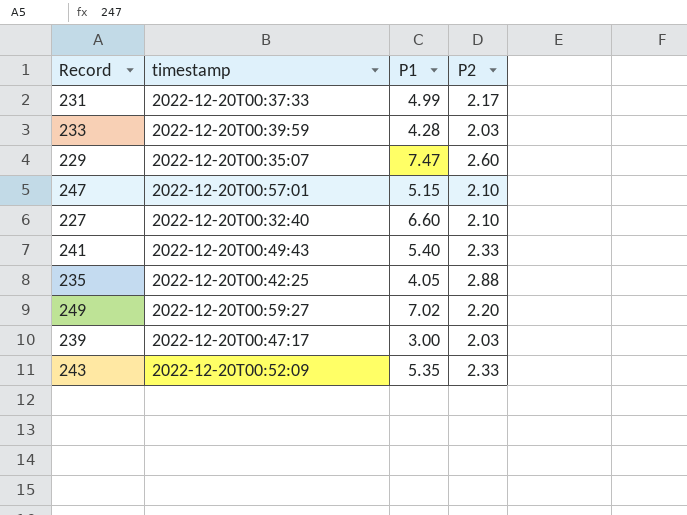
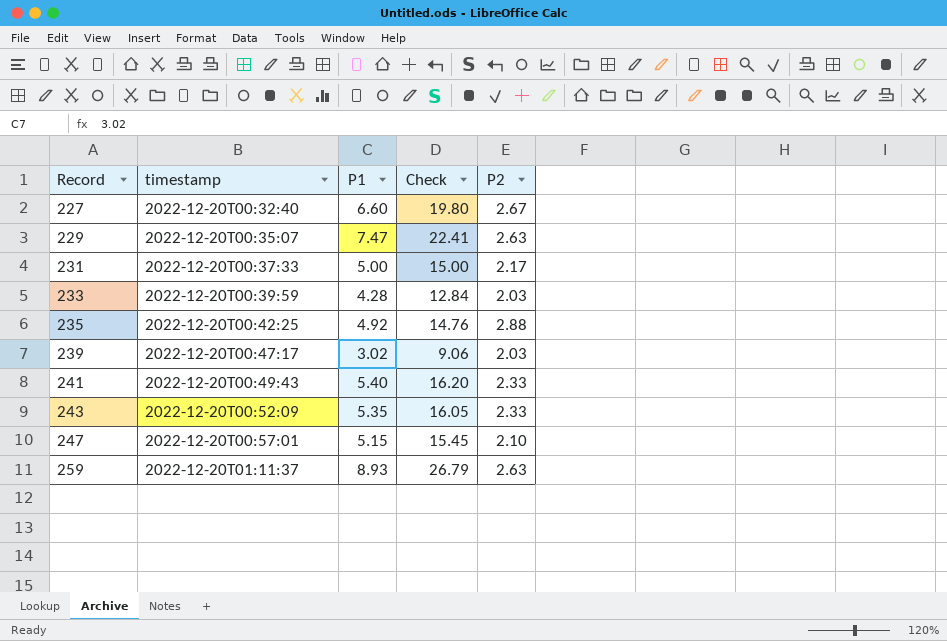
row order: none -> Record ascending
column Check | formula: none -> [P1] * 3
row 249: 2022-12-20T00:59:27 | 7.02 | 2.20 -> none
227 | P2: 2.10 -> 2.67
229 | P2: 2.60 -> 2.63
231 | P1: 4.99 -> 5.00
235 | P1: 4.05 -> 4.92
239 | P1: 3.00 -> 3.02
row 259: none -> 2022-12-20T01:11:37 | 8.93 | 26.79 | 2.63

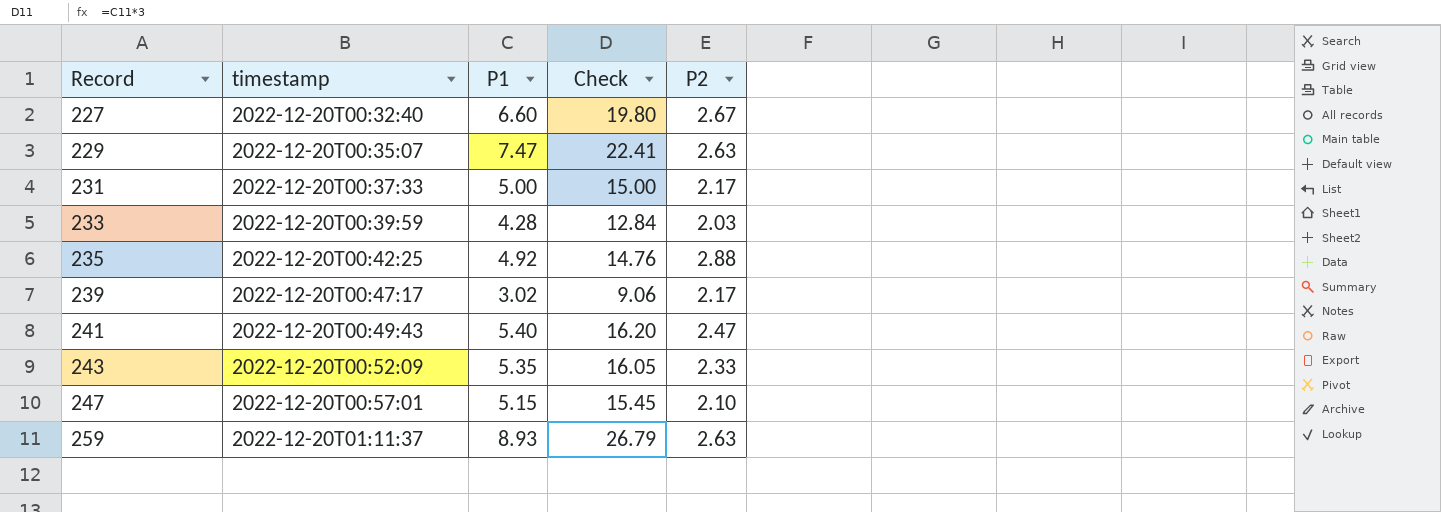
239 | P2: 2.03 -> 2.17
241 | P2: 2.33 -> 2.47

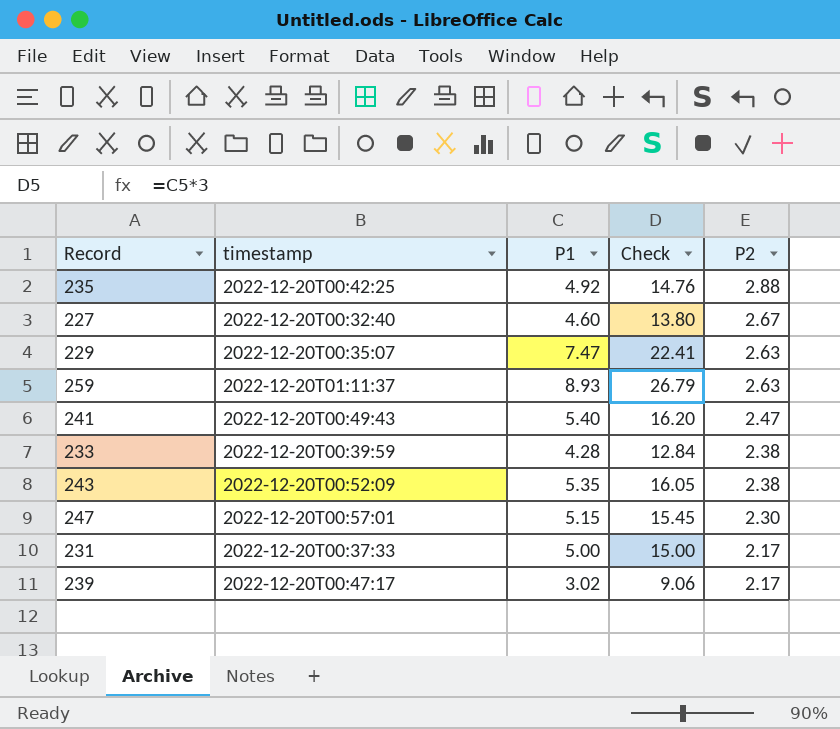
row order: Record ascending -> P2 descending
227 | P1: 6.60 -> 4.60
227 | Check: 19.80 -> 13.80
233 | P2: 2.03 -> 2.38
243 | P2: 2.33 -> 2.38
247 | P2: 2.10 -> 2.30

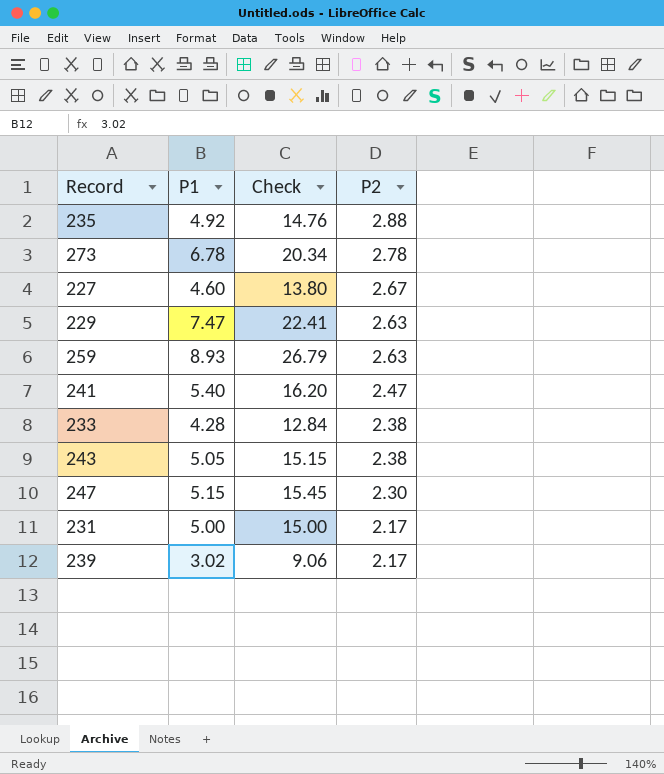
column timestamp | position: 2 -> none
row 273: none -> 6.78 | 20.34 | 2.78
243 | P1: 5.35 -> 5.05
243 | Check: 16.05 -> 15.15

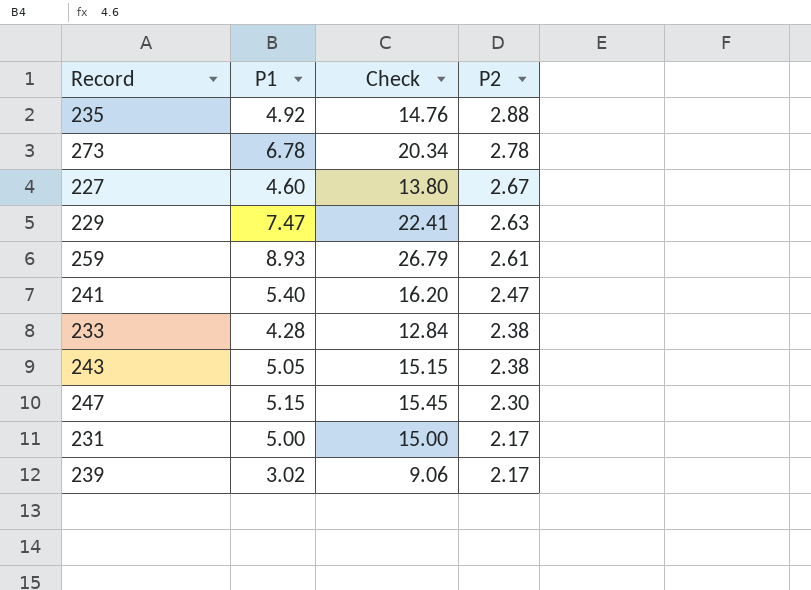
259 | P2: 2.63 -> 2.61

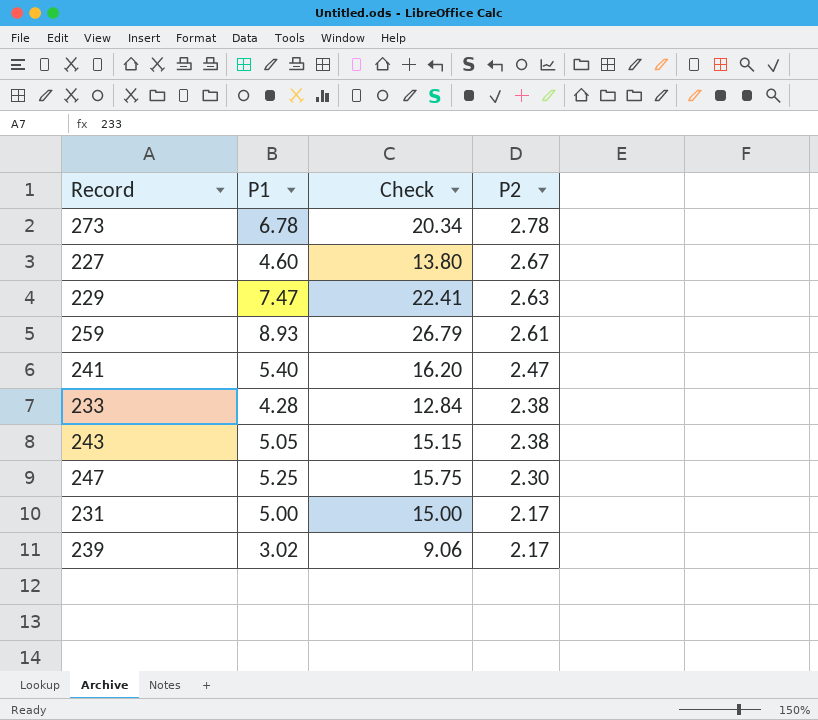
row 235: 4.92 | 14.76 | 2.88 -> none
247 | P1: 5.15 -> 5.25
247 | Check: 15.45 -> 15.75

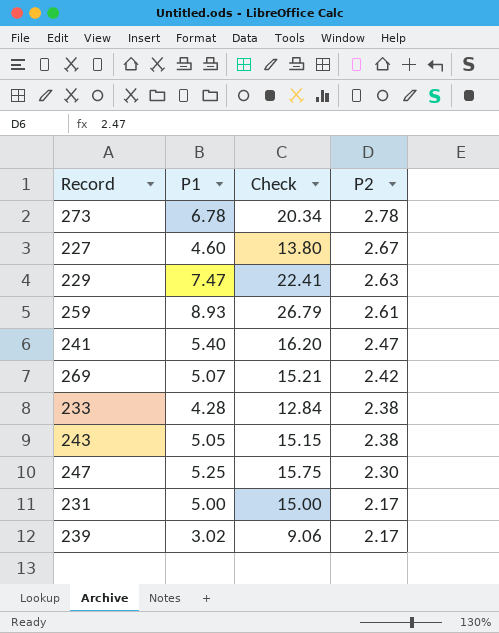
row 269: none -> 5.07 | 15.21 | 2.42

